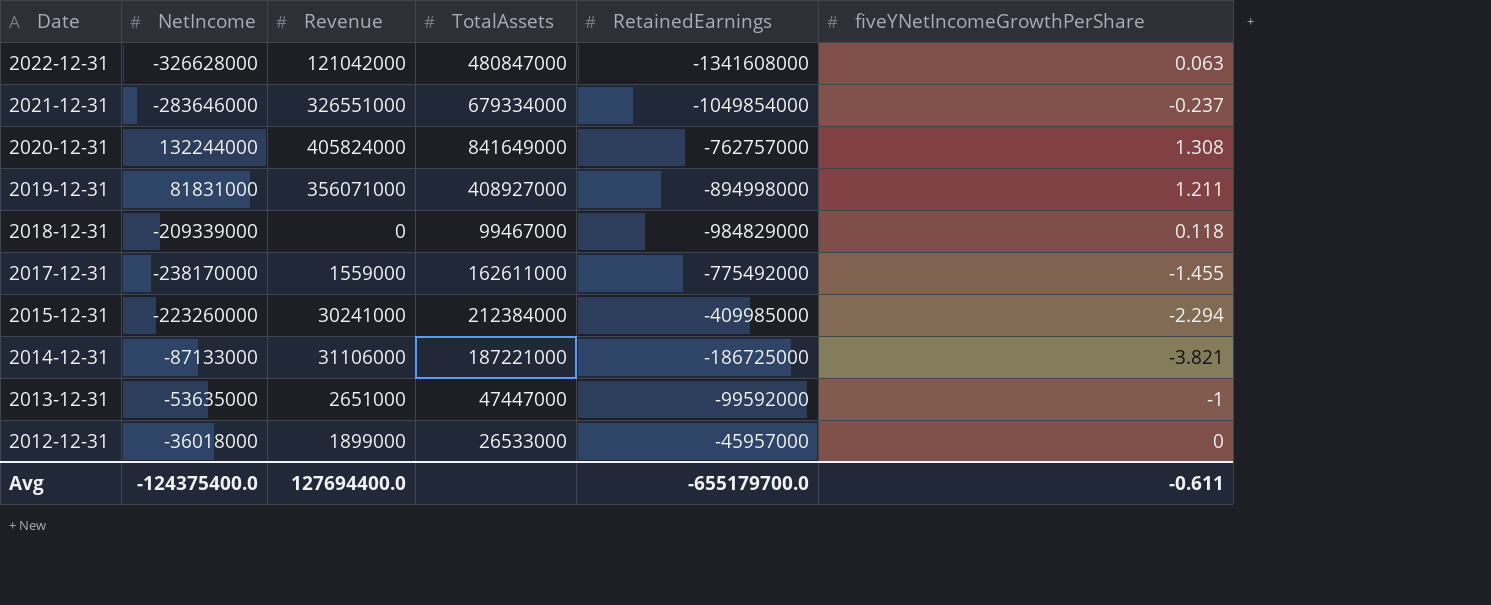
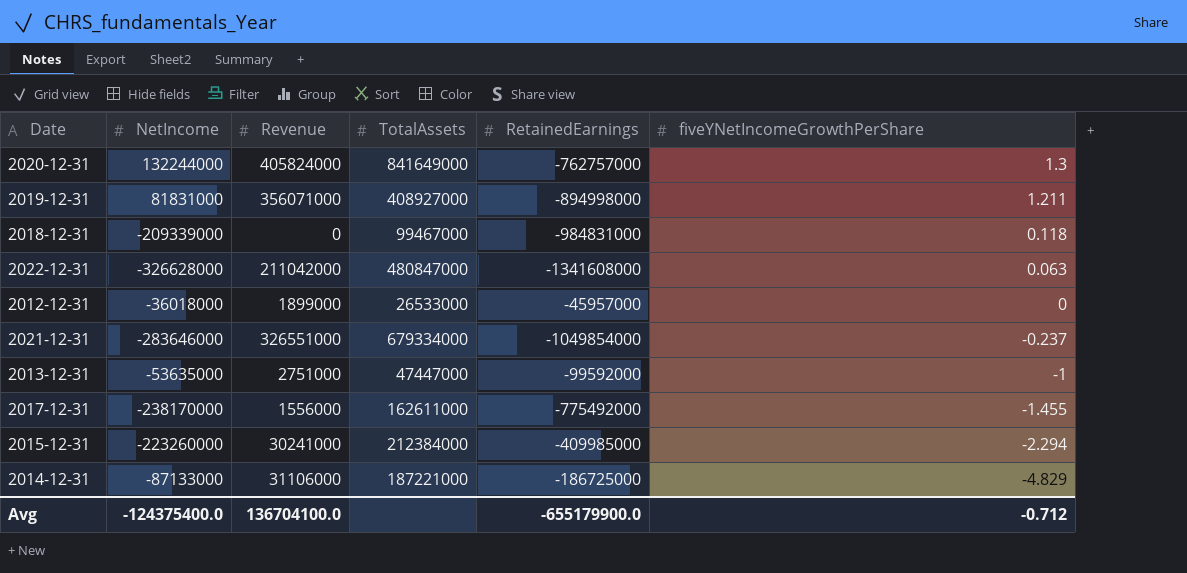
row order: Date descending -> fiveYNetIncomeGrowthPerShare descending
2020-12-31 | fiveYNetIncomeGrowthPerShare: 1.308 -> 1.3
2018-12-31 | RetainedEarnings: -984829000 -> -984831000
2022-12-31 | Revenue: 121042000 -> 211042000
2013-12-31 | Revenue: 2651000 -> 2751000
2017-12-31 | Revenue: 1559000 -> 1556000
2014-12-31 | fiveYNetIncomeGrowthPerShare: -3.821 -> -4.829
Avg | Revenue: 127694400.0 -> 136704100.0
Avg | RetainedEarnings: -655179700.0 -> -655179900.0
Avg | fiveYNetIncomeGrowthPerShare: -0.611 -> -0.712

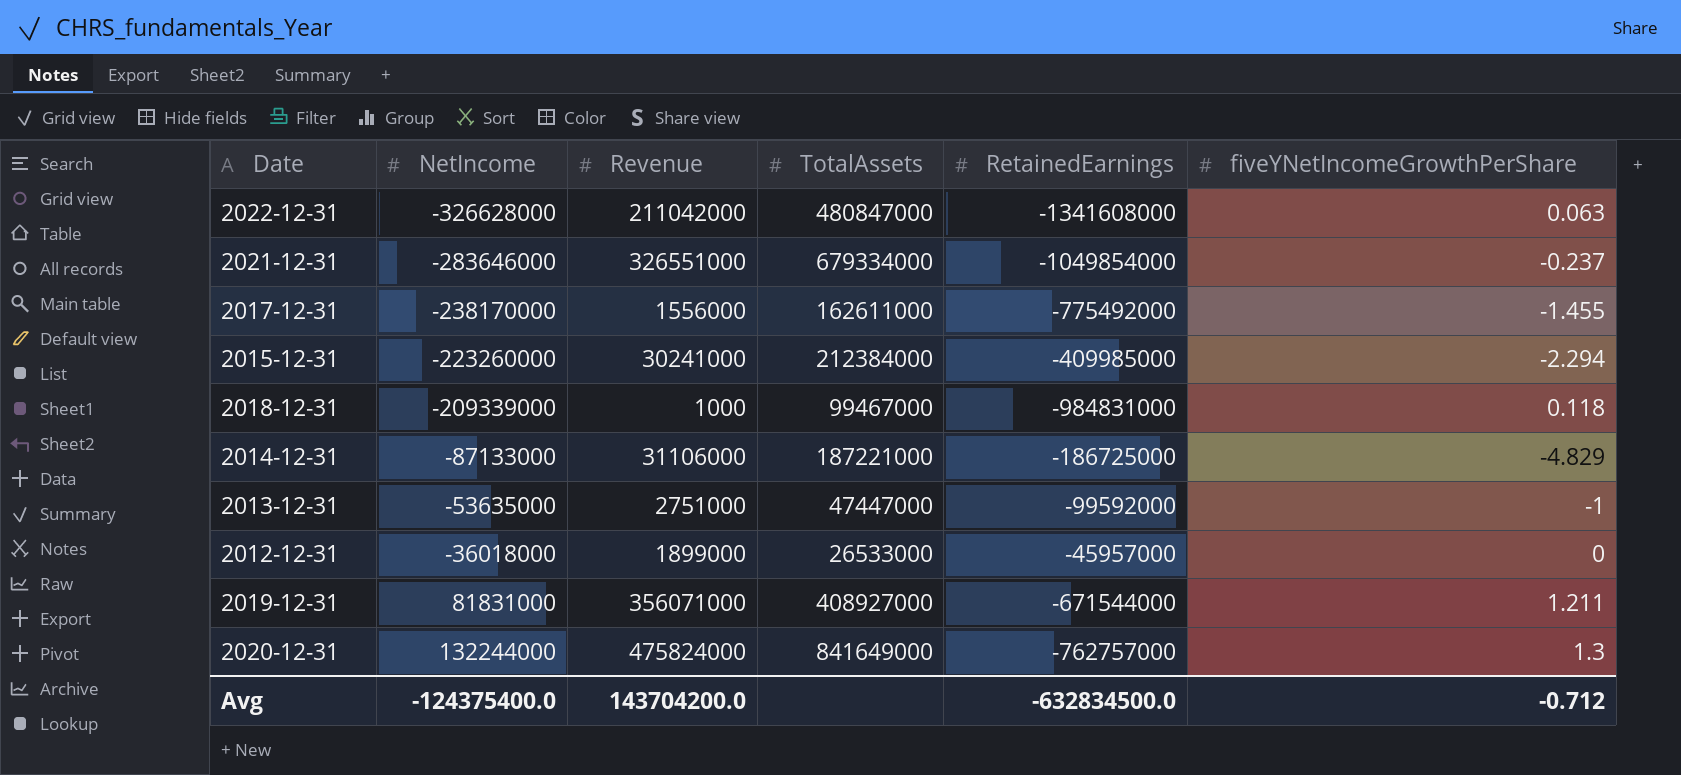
row order: fiveYNetIncomeGrowthPerShare descending -> NetIncome ascending
2018-12-31 | Revenue: 0 -> 1000
2019-12-31 | RetainedEarnings: -894998000 -> -671544000
2020-12-31 | Revenue: 405824000 -> 475824000
Avg | Revenue: 136704100.0 -> 143704200.0
Avg | RetainedEarnings: -655179900.0 -> -632834500.0

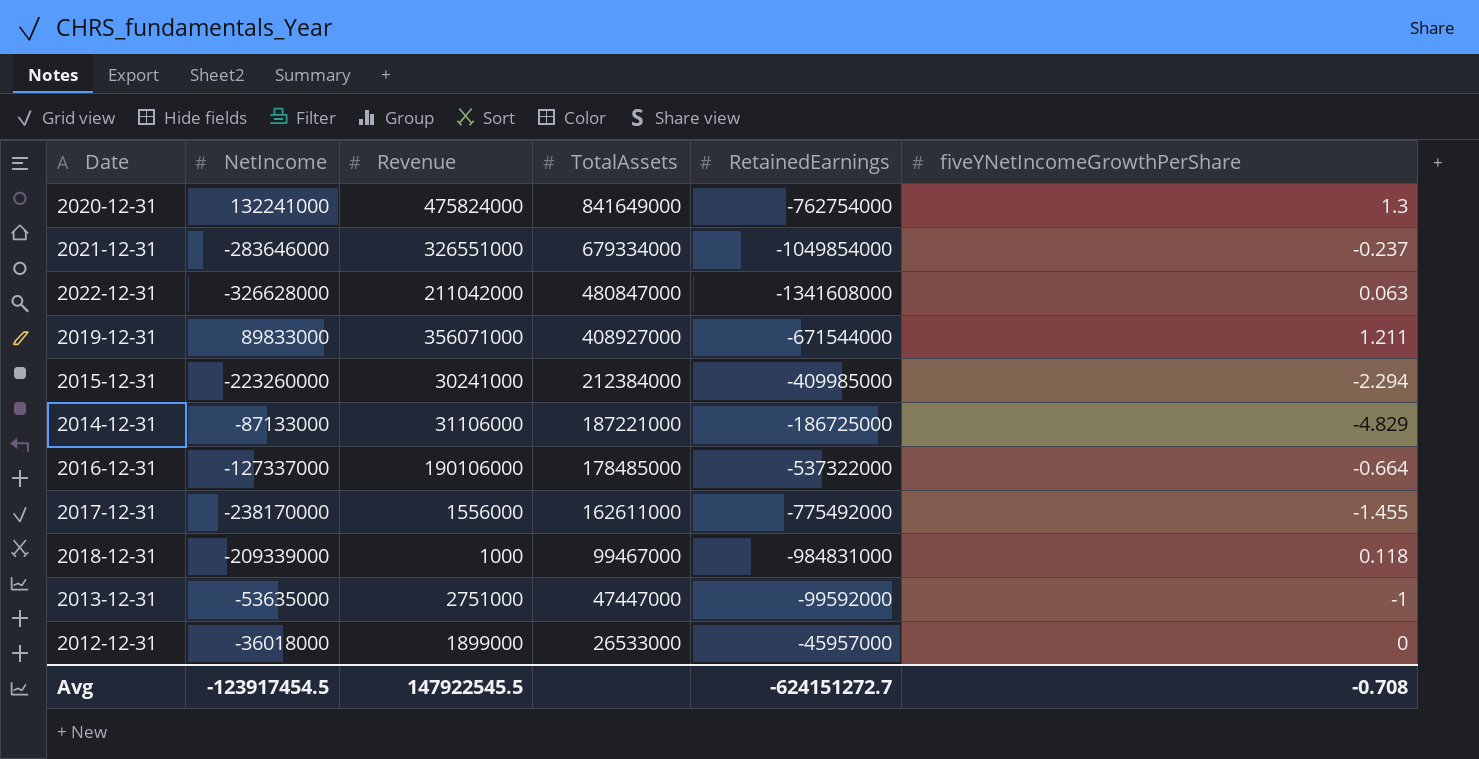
row order: NetIncome ascending -> TotalAssets descending
2020-12-31 | NetIncome: 132244000 -> 132241000
2020-12-31 | RetainedEarnings: -762757000 -> -762754000
2019-12-31 | NetIncome: 81831000 -> 89833000
row 2016-12-31: none -> -127337000 | 190106000 | 178485000 | -537322000 | -0.664
Avg | NetIncome: -124375400.0 -> -123917454.5
Avg | Revenue: 143704200.0 -> 147922545.5
Avg | RetainedEarnings: -632834500.0 -> -624151272.7
Avg | fiveYNetIncomeGrowthPerShare: -0.712 -> -0.708

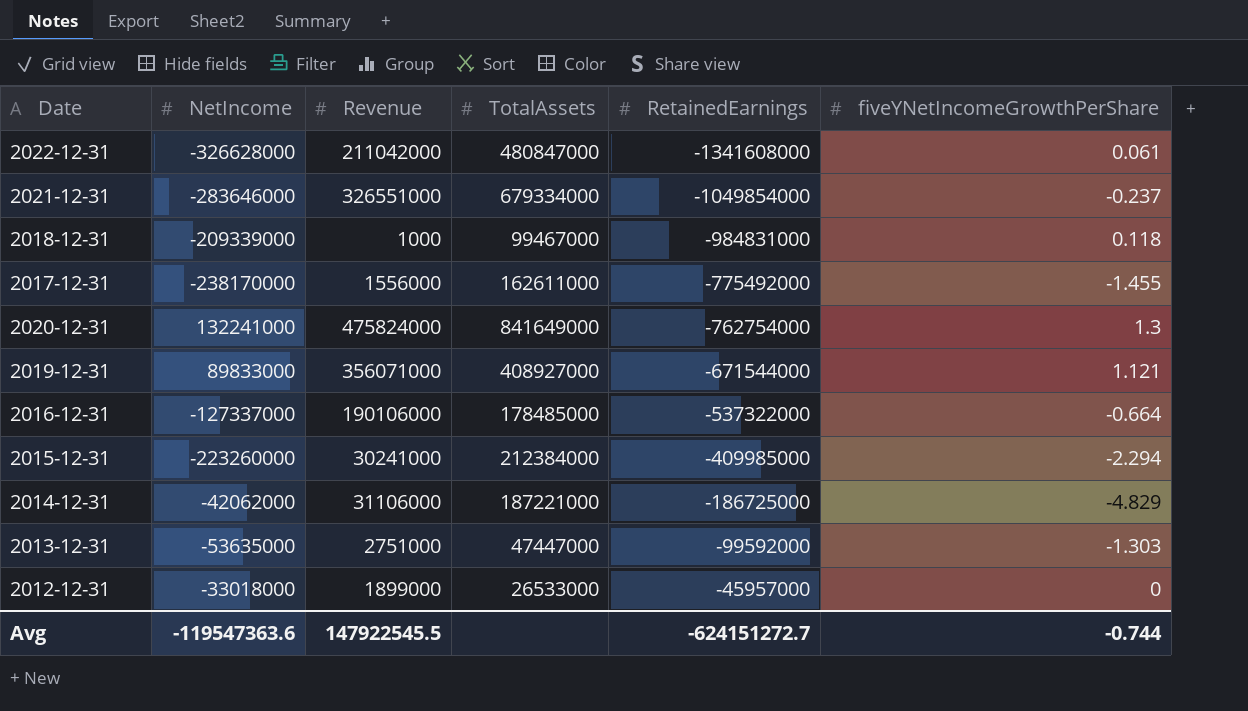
row order: TotalAssets descending -> RetainedEarnings ascending
2022-12-31 | fiveYNetIncomeGrowthPerShare: 0.063 -> 0.061
2019-12-31 | fiveYNetIncomeGrowthPerShare: 1.211 -> 1.121
2014-12-31 | NetIncome: -87133000 -> -42062000
2013-12-31 | fiveYNetIncomeGrowthPerShare: -1 -> -1.303
2012-12-31 | NetIncome: -36018000 -> -33018000
Avg | NetIncome: -123917454.5 -> -119547363.6
Avg | fiveYNetIncomeGrowthPerShare: -0.708 -> -0.744

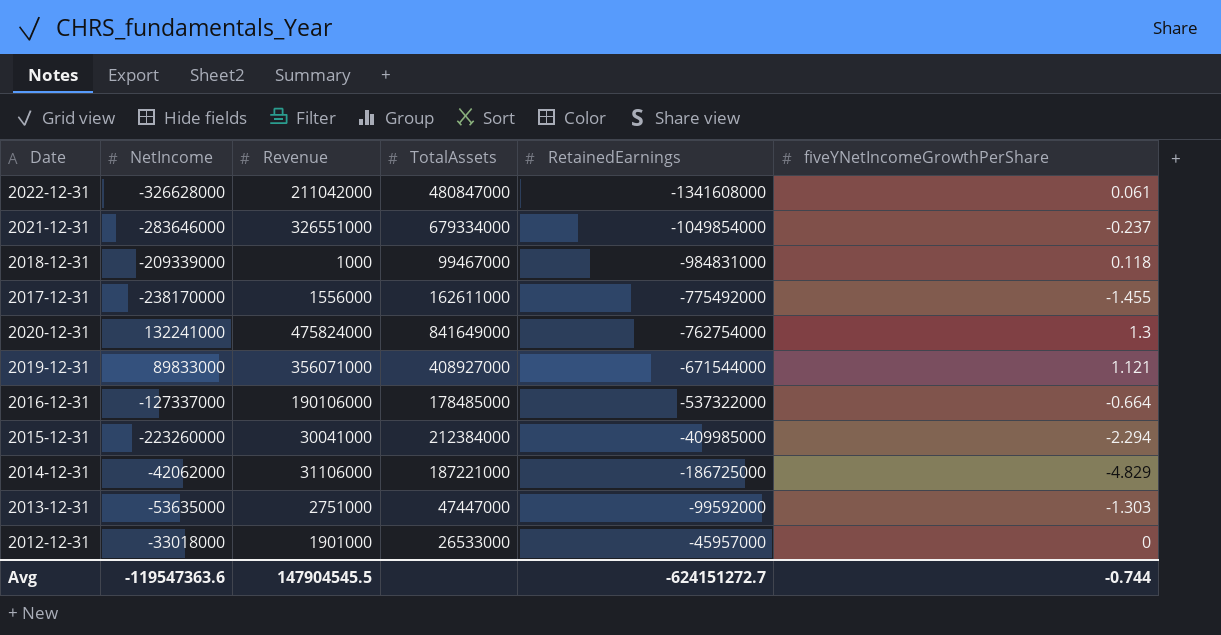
2015-12-31 | Revenue: 30241000 -> 30041000
2012-12-31 | Revenue: 1899000 -> 1901000
Avg | Revenue: 147922545.5 -> 147904545.5

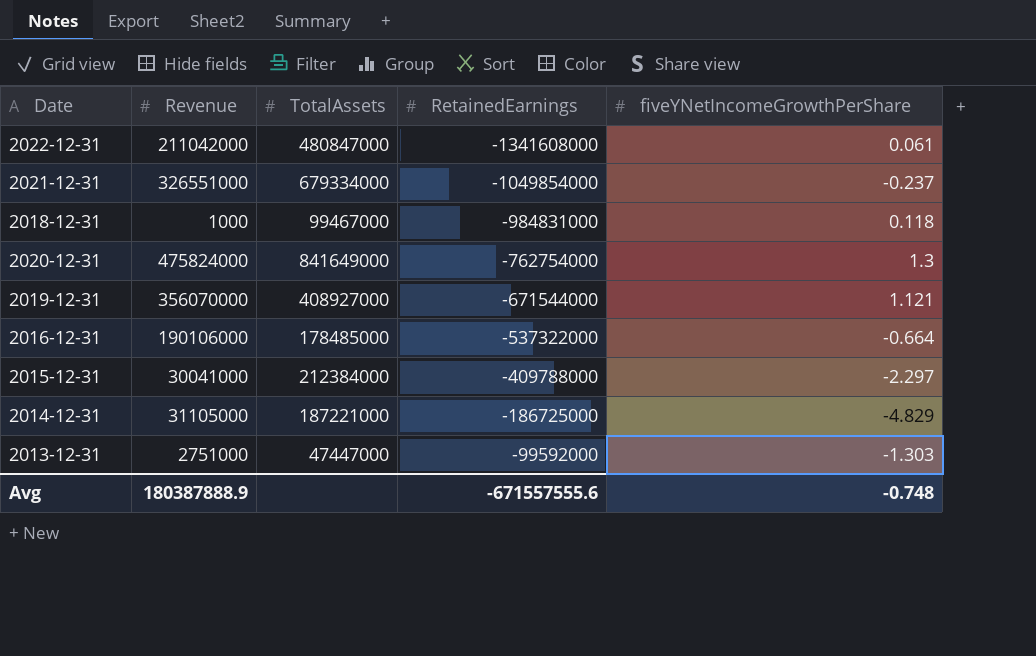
column NetIncome | position: 2 -> none
row 2017-12-31: -238170000 | 1556000 | 162611000 | -775492000 | -1.455 -> none
row 2012-12-31: -33018000 | 1901000 | 26533000 | -45957000 | 0 -> none
2019-12-31 | Revenue: 356071000 -> 356070000
2015-12-31 | RetainedEarnings: -409985000 -> -409788000
2015-12-31 | fiveYNetIncomeGrowthPerShare: -2.294 -> -2.297
2014-12-31 | Revenue: 31106000 -> 31105000
Avg | Revenue: 147904545.5 -> 180387888.9
Avg | RetainedEarnings: -624151272.7 -> -671557555.6
Avg | fiveYNetIncomeGrowthPerShare: -0.744 -> -0.748

